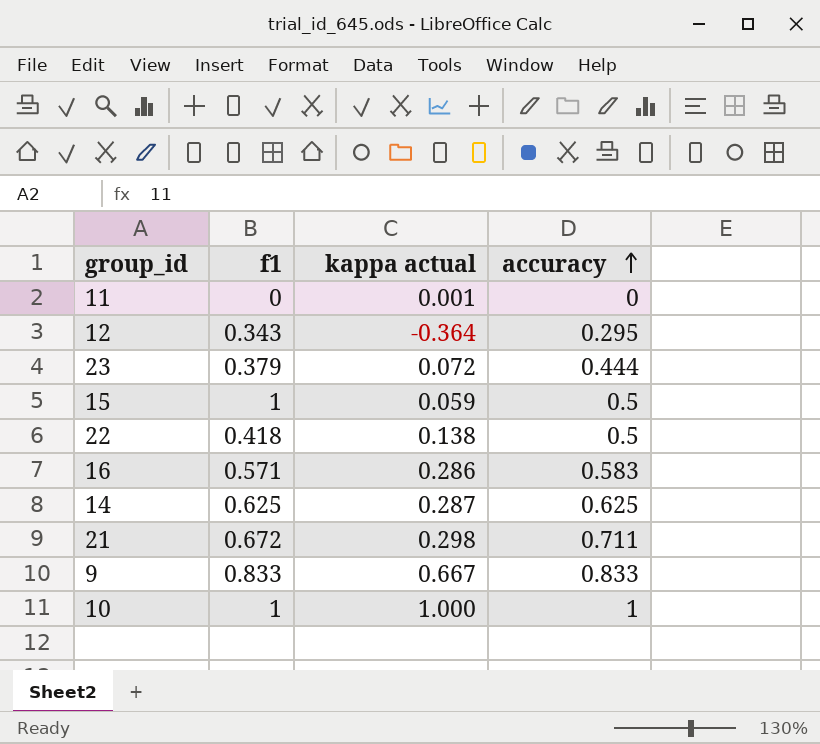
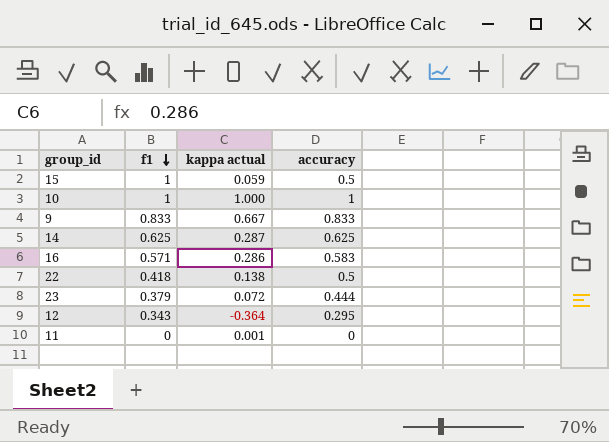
row order: accuracy ascending -> f1 descending
row 21: 0.672 | 0.298 | 0.711 -> none

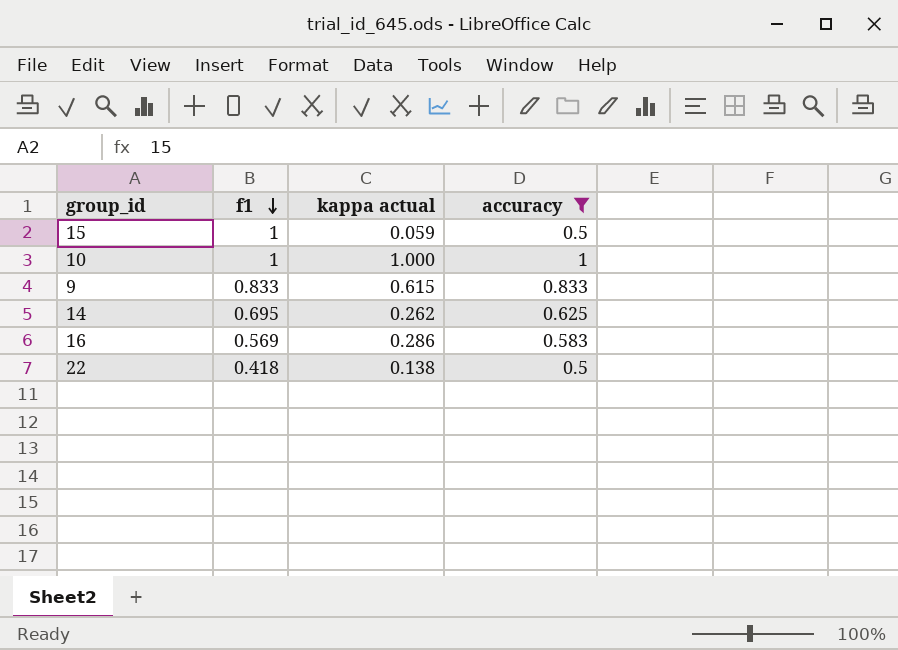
filter: none -> accuracy >= 0.5
9 | kappa actual: 0.667 -> 0.615
14 | f1: 0.625 -> 0.695
14 | kappa actual: 0.287 -> 0.262
16 | f1: 0.571 -> 0.569

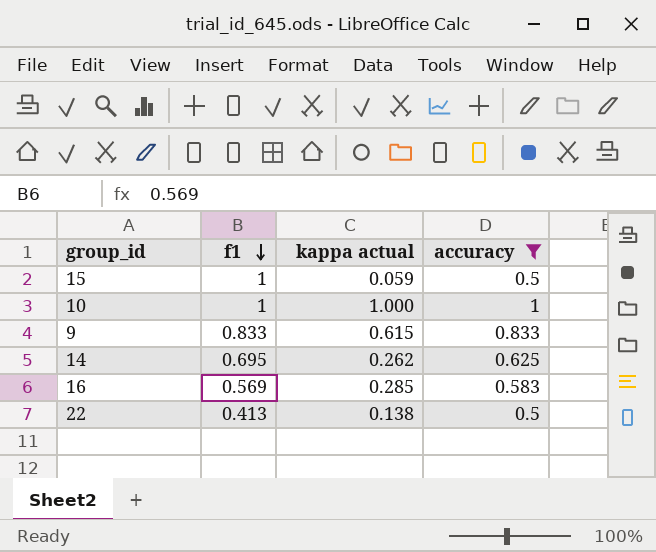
16 | kappa actual: 0.286 -> 0.285
22 | f1: 0.418 -> 0.413

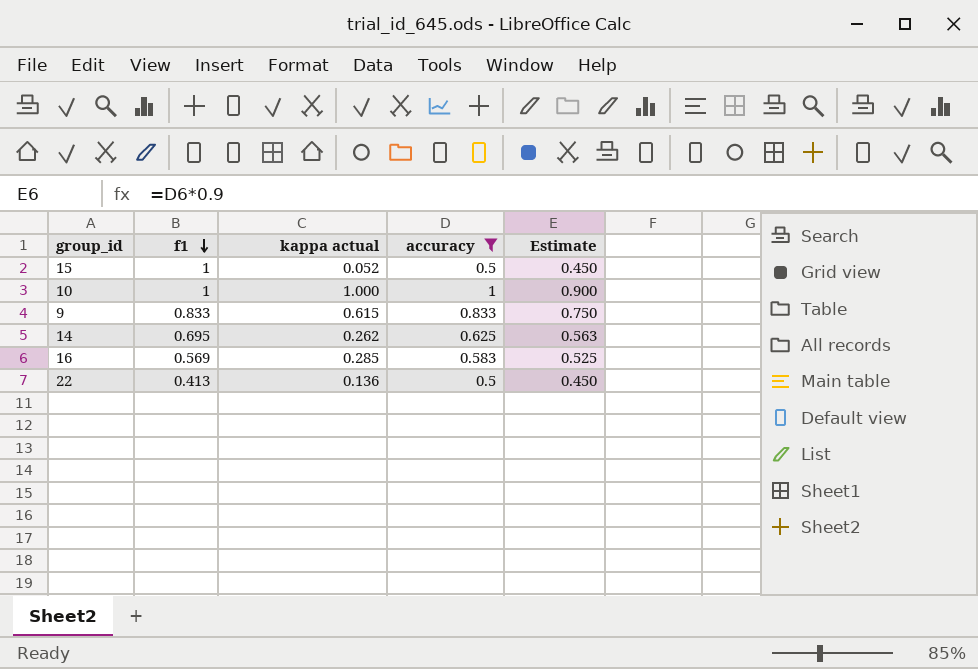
column Estimate | formula: none -> [accuracy] * 0.9
15 | kappa actual: 0.059 -> 0.052
22 | kappa actual: 0.138 -> 0.136

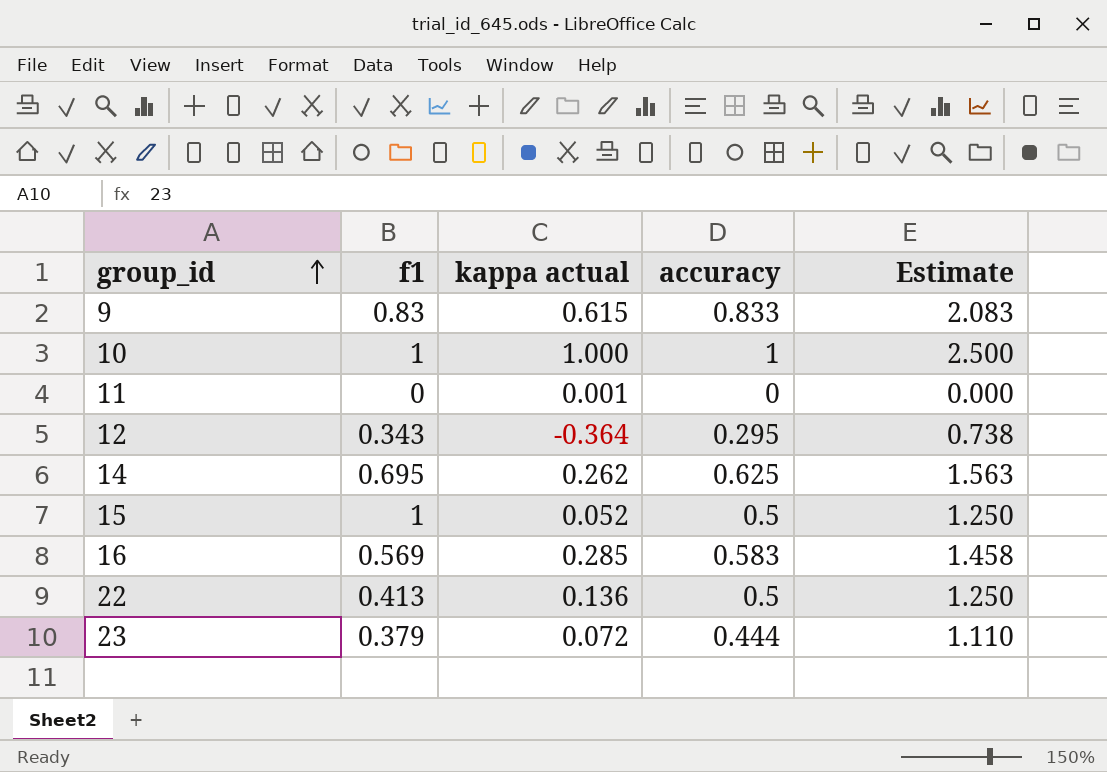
filter: accuracy >= 0.5 -> none
row order: f1 descending -> group_id ascending
column Estimate | formula: [accuracy] * 0.9 -> [accuracy] * 2.5
9 | f1: 0.833 -> 0.83

